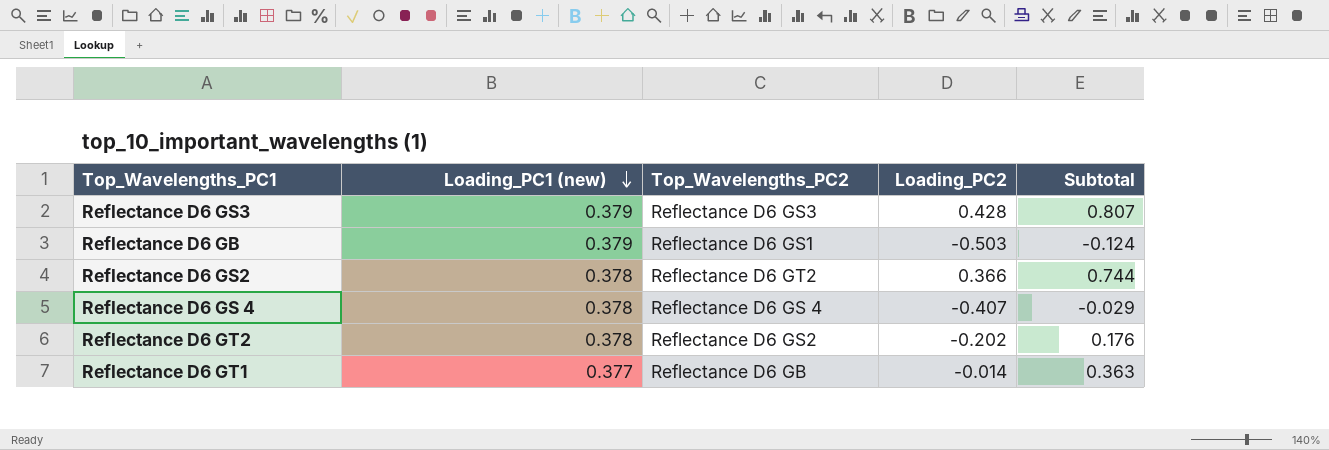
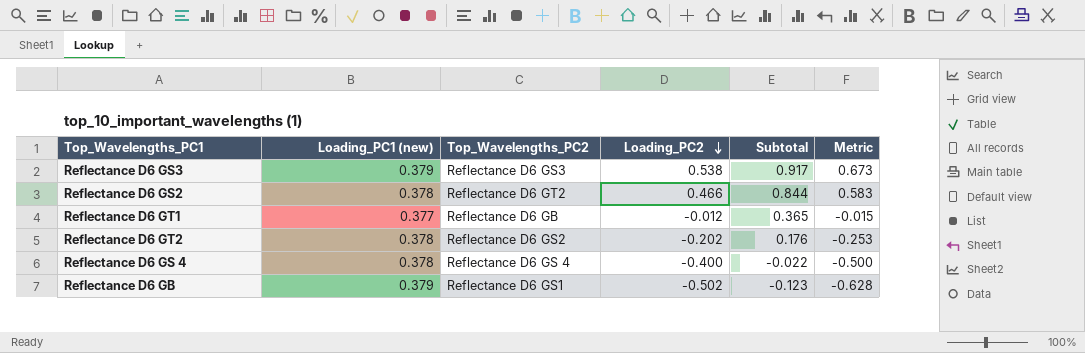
row order: Loading_PC1 (new) descending -> Loading_PC2 descending
column Metric | formula: none -> [Loading_PC2] * 1.25
Reflectance D6 GS3 | Loading_PC2: 0.428 -> 0.538
Reflectance D6 GS3 | Subtotal: 0.807 -> 0.917
Reflectance D6 GS2 | Loading_PC2: 0.366 -> 0.466
Reflectance D6 GS2 | Subtotal: 0.744 -> 0.844
Reflectance D6 GT1 | Loading_PC2: -0.014 -> -0.012
Reflectance D6 GT1 | Subtotal: 0.363 -> 0.365
Reflectance D6 GS 4 | Loading_PC2: -0.407 -> -0.400
Reflectance D6 GS 4 | Subtotal: -0.029 -> -0.022
Reflectance D6 GB | Loading_PC2: -0.503 -> -0.502
Reflectance D6 GB | Subtotal: -0.124 -> -0.123

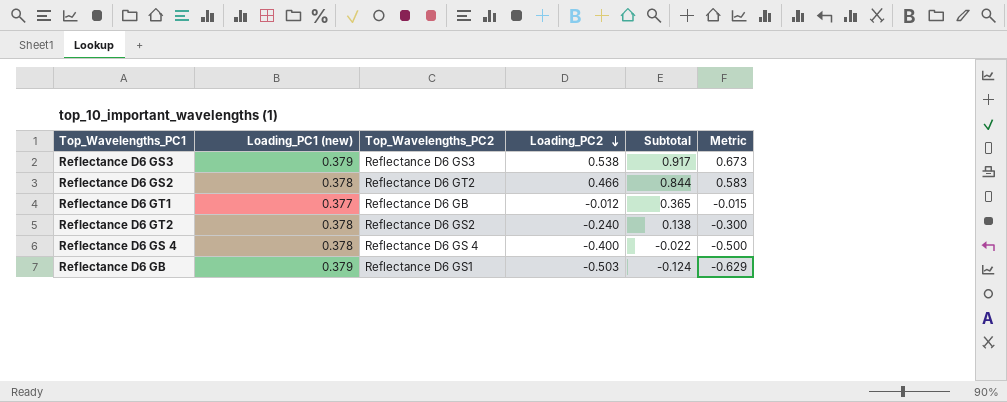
Reflectance D6 GT2 | Loading_PC2: -0.202 -> -0.240
Reflectance D6 GT2 | Subtotal: 0.176 -> 0.138
Reflectance D6 GT2 | Metric: -0.253 -> -0.300
Reflectance D6 GB | Loading_PC2: -0.502 -> -0.503
Reflectance D6 GB | Subtotal: -0.123 -> -0.124
Reflectance D6 GB | Metric: -0.628 -> -0.629

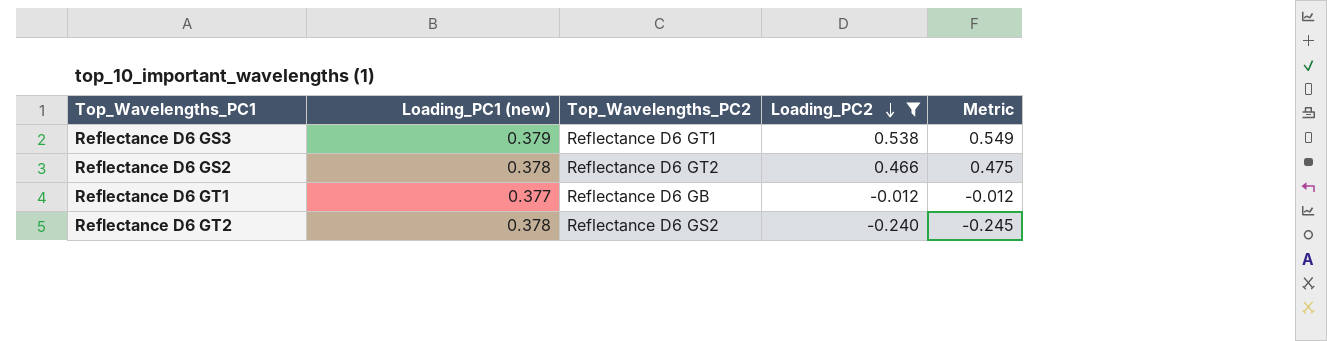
filter: none -> Loading_PC2 >= -0.240
column Subtotal | formula: [Loading_PC1 (new)] + [Loading_PC2] -> none
column Metric | formula: [Loading_PC2] * 1.25 -> [Loading_PC2] * 1.02
Reflectance D6 GS3 | Top_Wavelengths_PC2: Reflectance D6 GS3 -> Reflectance D6 GT1

